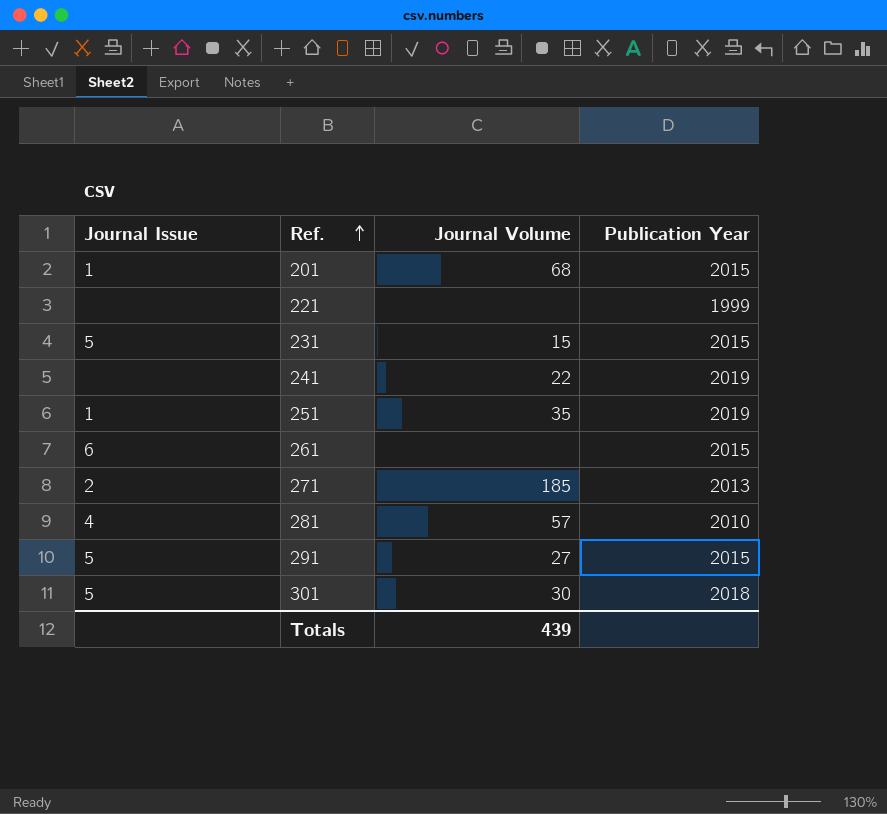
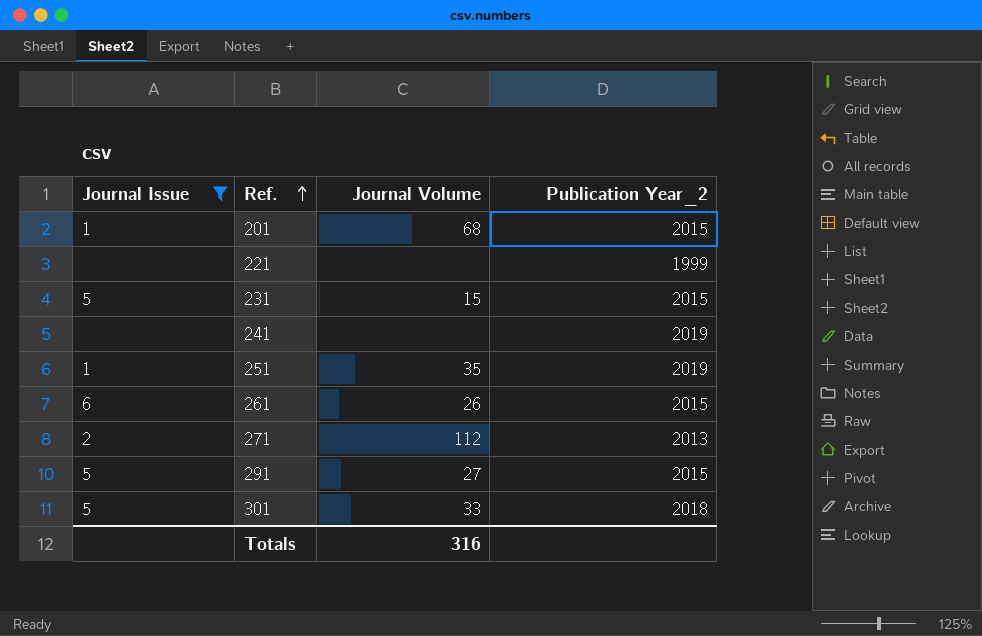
filter: none -> Journal Issue != 4
column name: Publication Year -> Publication Year_2
241 | Journal Volume: 22 -> none
261 | Journal Volume: none -> 26
271 | Journal Volume: 185 -> 112
301 | Journal Volume: 30 -> 33
Totals | Journal Volume: 439 -> 316

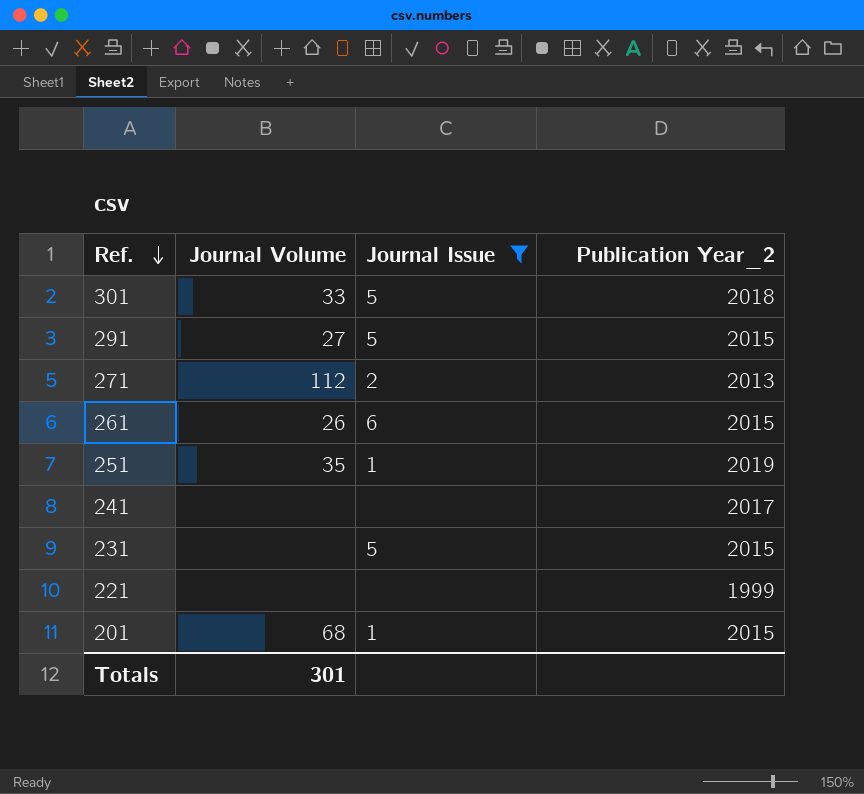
row order: Ref. ascending -> Ref. descending
column Journal Issue | position: 1 -> 3
241 | Publication Year_2: 2019 -> 2017
231 | Journal Volume: 15 -> none
Totals | Journal Volume: 316 -> 301

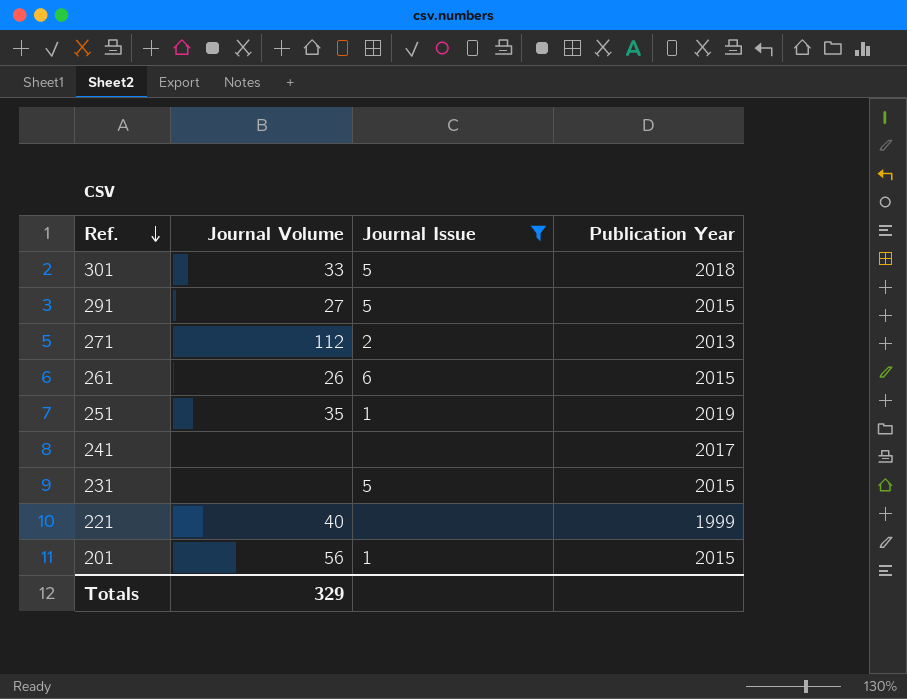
column name: Publication Year_2 -> Publication Year
221 | Journal Volume: none -> 40
201 | Journal Volume: 68 -> 56
Totals | Journal Volume: 301 -> 329

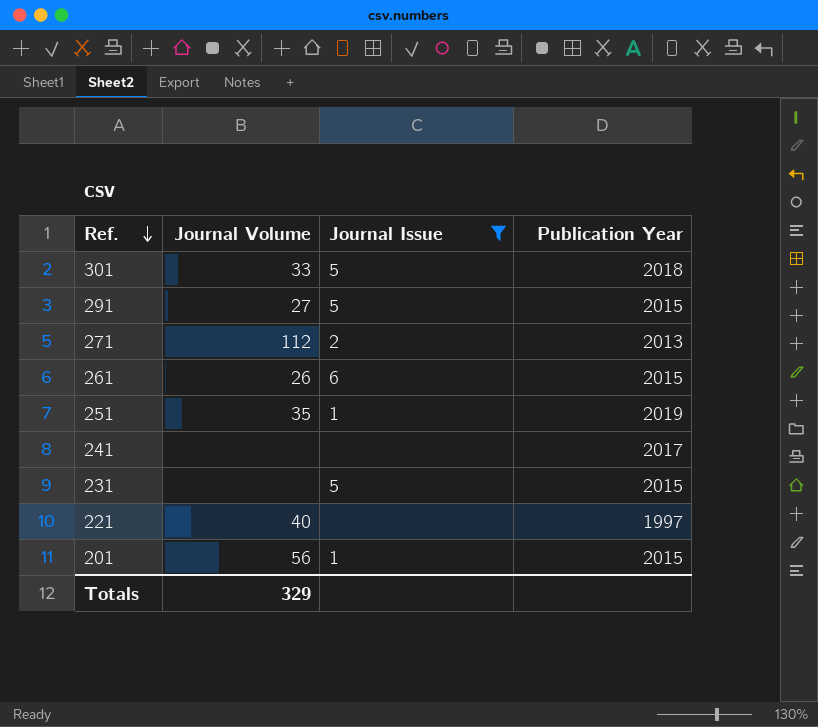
221 | Publication Year: 1999 -> 1997

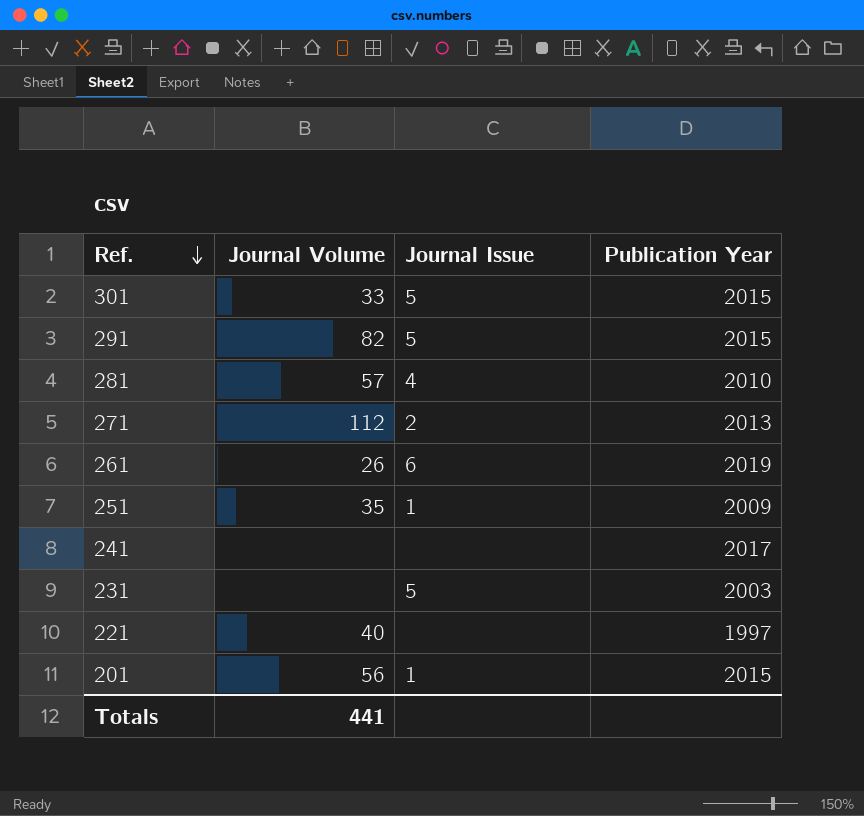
filter: Journal Issue != 4 -> none
301 | Publication Year: 2018 -> 2015
291 | Journal Volume: 27 -> 82
261 | Publication Year: 2015 -> 2019
251 | Publication Year: 2019 -> 2009
231 | Publication Year: 2015 -> 2003
Totals | Journal Volume: 329 -> 441

